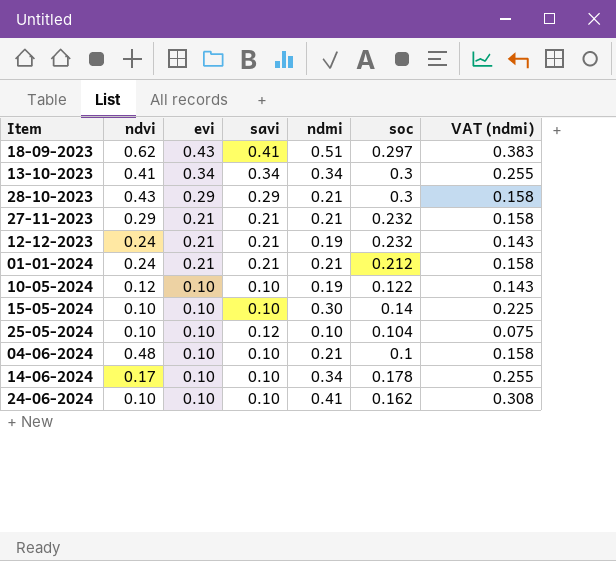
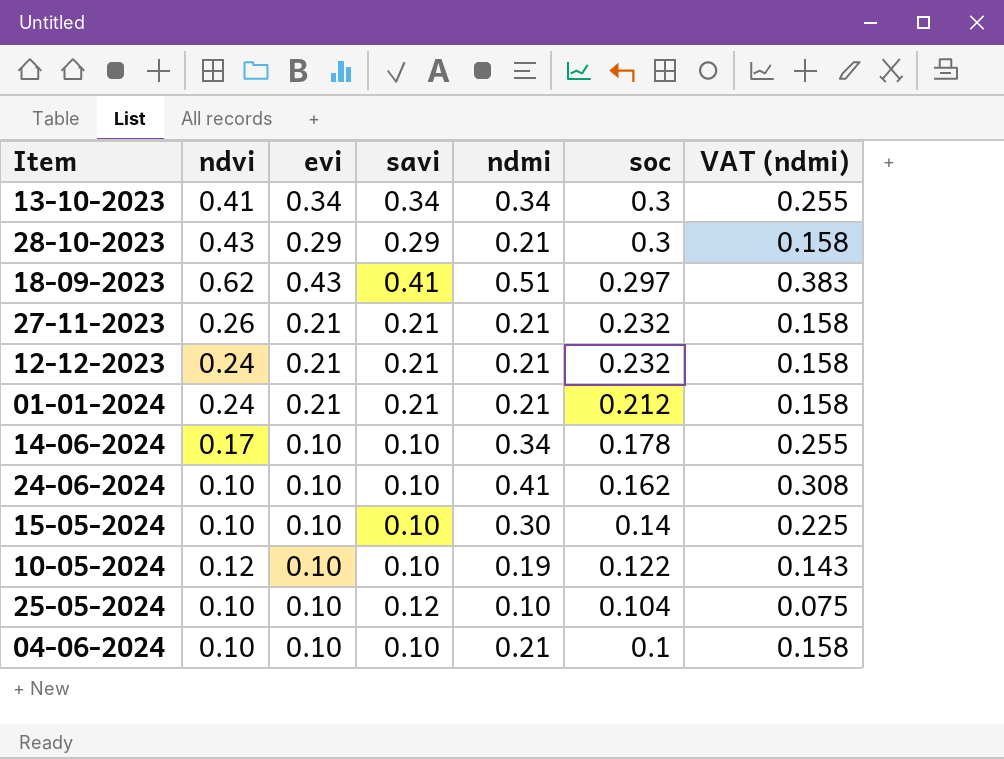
row order: Item ascending -> soc descending
27-11-2023 | ndvi: 0.29 -> 0.26
12-12-2023 | ndmi: 0.19 -> 0.21
12-12-2023 | VAT (ndmi): 0.143 -> 0.158
04-06-2024 | ndvi: 0.48 -> 0.10

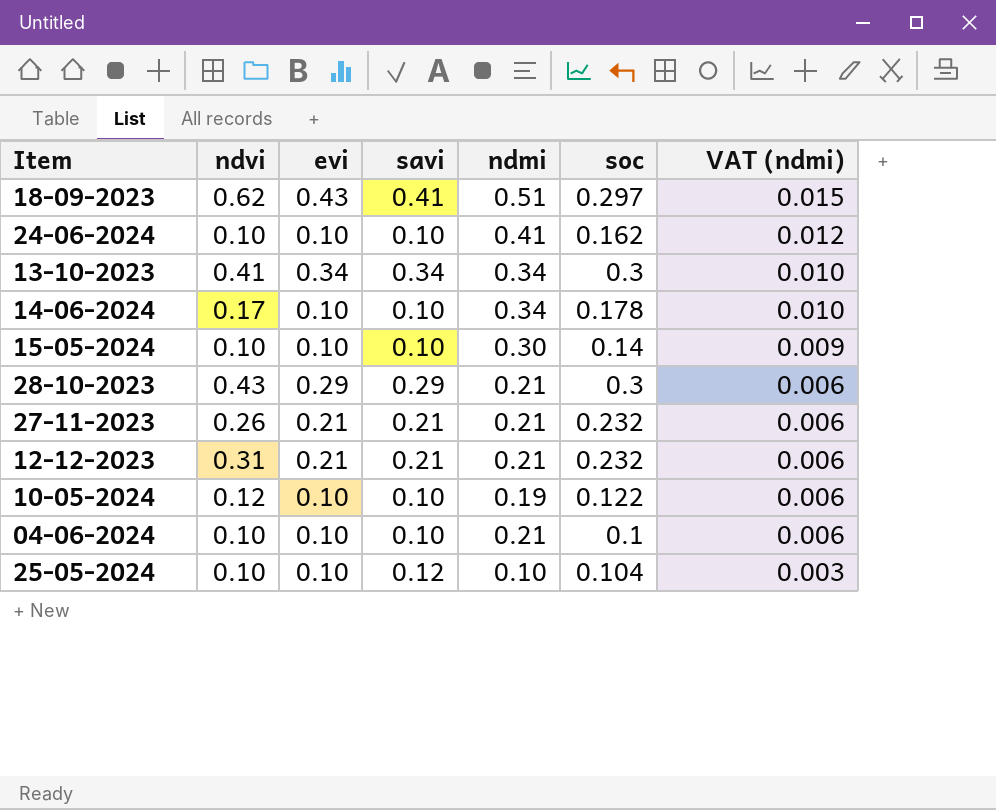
row order: soc descending -> VAT (ndmi) descending
column VAT (ndmi) | formula: [ndmi] * 0.75 -> [ndmi] * 0.03
row 01-01-2024: 0.24 | 0.21 | 0.21 | 0.21 | 0.212 | 0.158 -> none
12-12-2023 | ndvi: 0.24 -> 0.31

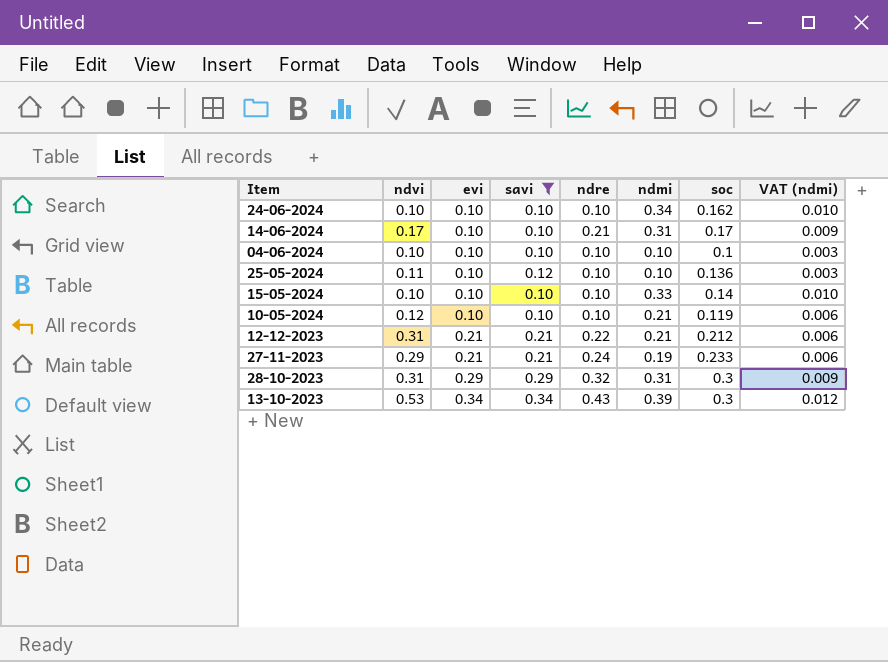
filter: none -> savi != 0.41
row order: VAT (ndmi) descending -> Item descending
column ndre | position: none -> 5
24-06-2024 | ndmi: 0.41 -> 0.34
24-06-2024 | VAT (ndmi): 0.012 -> 0.010
14-06-2024 | ndmi: 0.34 -> 0.31
14-06-2024 | soc: 0.178 -> 0.17
14-06-2024 | VAT (ndmi): 0.010 -> 0.009
04-06-2024 | ndmi: 0.21 -> 0.10
04-06-2024 | VAT (ndmi): 0.006 -> 0.003
25-05-2024 | ndvi: 0.10 -> 0.11
25-05-2024 | soc: 0.104 -> 0.136
15-05-2024 | ndmi: 0.30 -> 0.33
15-05-2024 | VAT (ndmi): 0.009 -> 0.010
10-05-2024 | ndmi: 0.19 -> 0.21
10-05-2024 | soc: 0.122 -> 0.119
12-12-2023 | soc: 0.232 -> 0.212
27-11-2023 | ndvi: 0.26 -> 0.29
27-11-2023 | ndmi: 0.21 -> 0.19
27-11-2023 | soc: 0.232 -> 0.233
28-10-2023 | ndvi: 0.43 -> 0.31
28-10-2023 | ndmi: 0.21 -> 0.31
28-10-2023 | VAT (ndmi): 0.006 -> 0.009
13-10-2023 | ndvi: 0.41 -> 0.53
13-10-2023 | ndmi: 0.34 -> 0.39
13-10-2023 | VAT (ndmi): 0.010 -> 0.012

